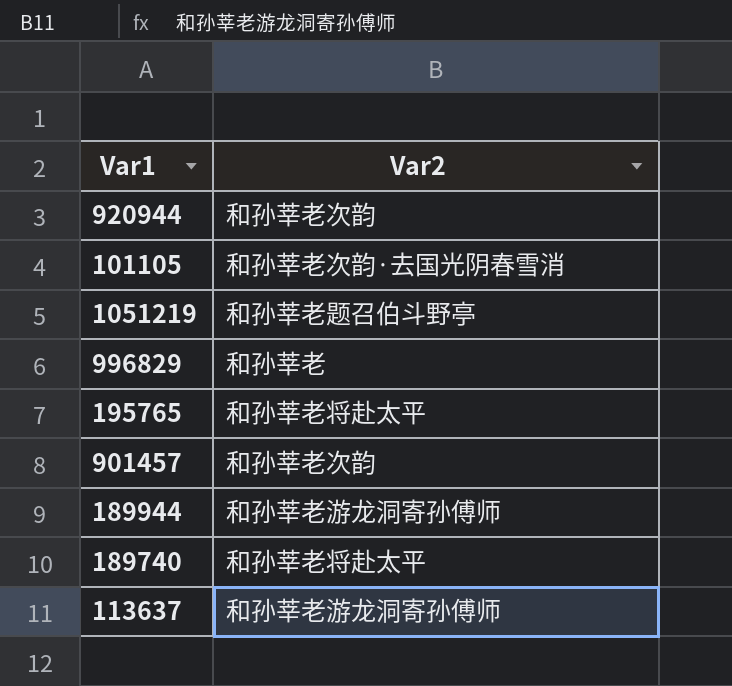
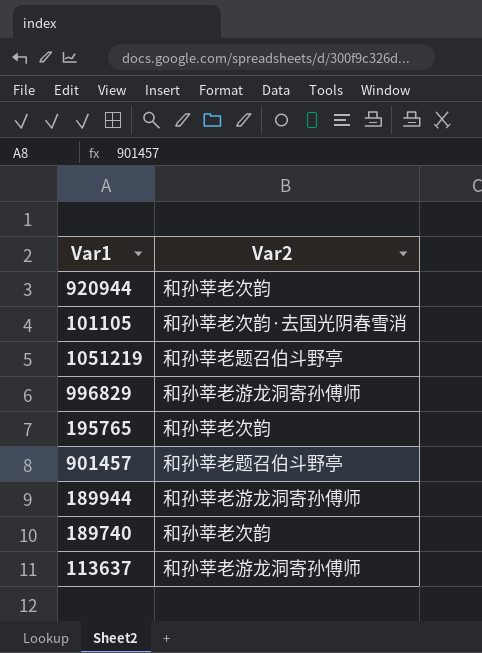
996829 | Var2: 和孙莘老 -> 和孙莘老游龙洞寄孙傅师
195765 | Var2: 和孙莘老将赴太平 -> 和孙莘老次韵
901457 | Var2: 和孙莘老次韵 -> 和孙莘老题召伯斗野亭
189740 | Var2: 和孙莘老将赴太平 -> 和孙莘老次韵

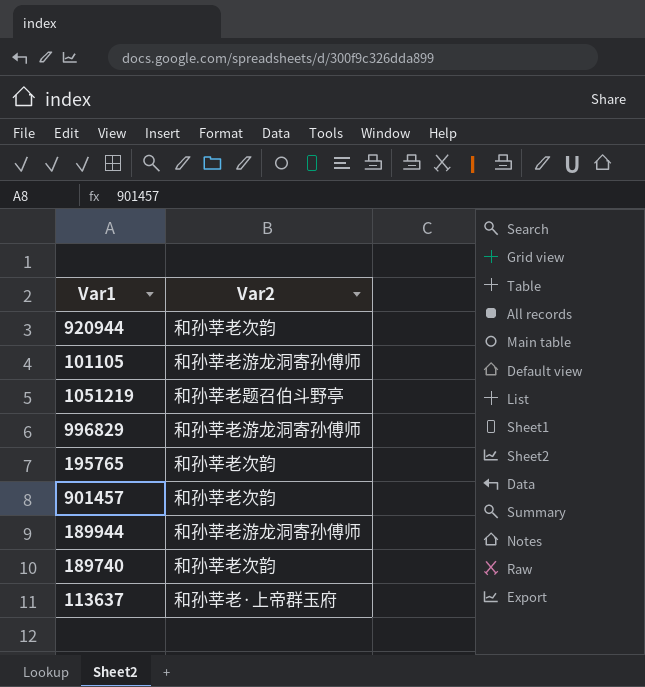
101105 | Var2: 和孙莘老次韵·去国光阴春雪消 -> 和孙莘老游龙洞寄孙傅师
901457 | Var2: 和孙莘老题召伯斗野亭 -> 和孙莘老次韵
113637 | Var2: 和孙莘老游龙洞寄孙傅师 -> 和孙莘老·上帝群玉府

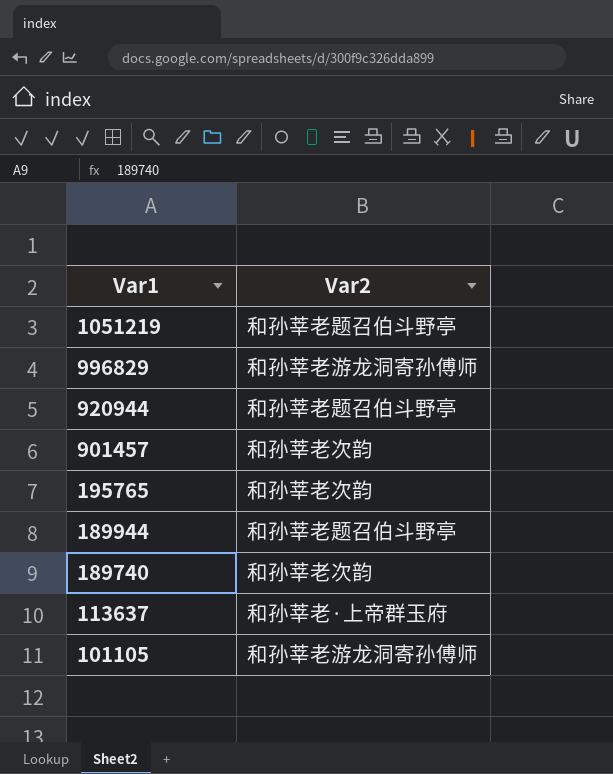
row order: none -> Var1 descending
920944 | Var2: 和孙莘老次韵 -> 和孙莘老题召伯斗野亭
189944 | Var2: 和孙莘老游龙洞寄孙傅师 -> 和孙莘老题召伯斗野亭

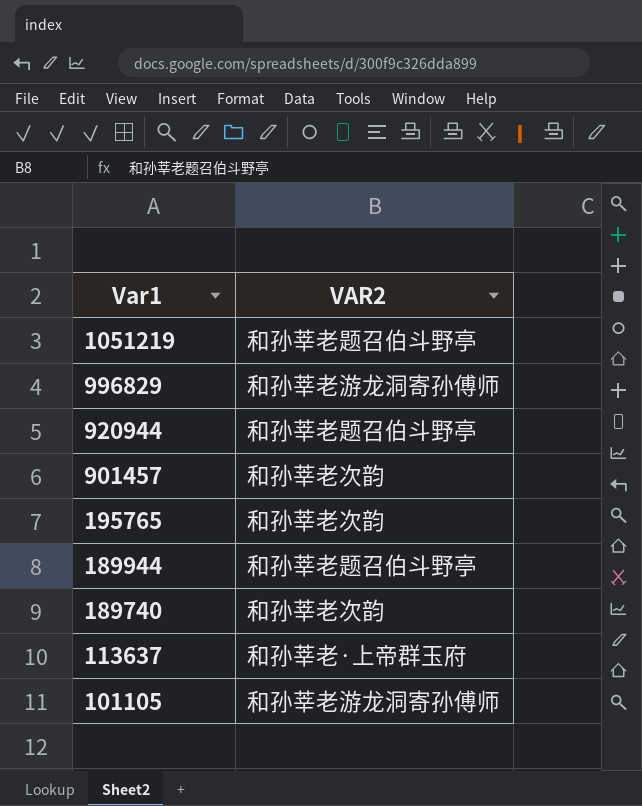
column name: Var2 -> VAR2

